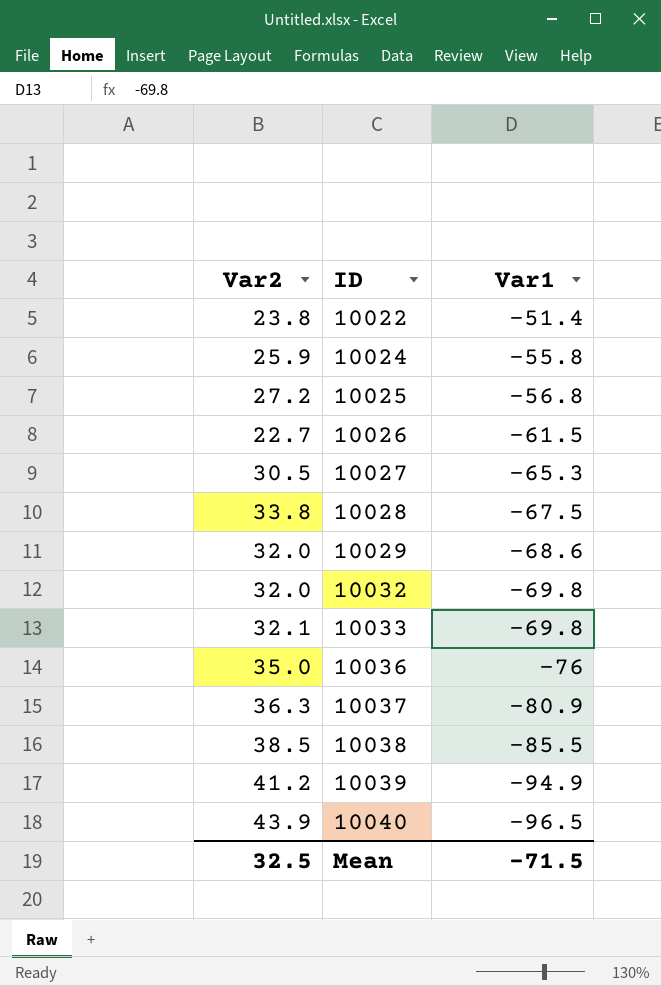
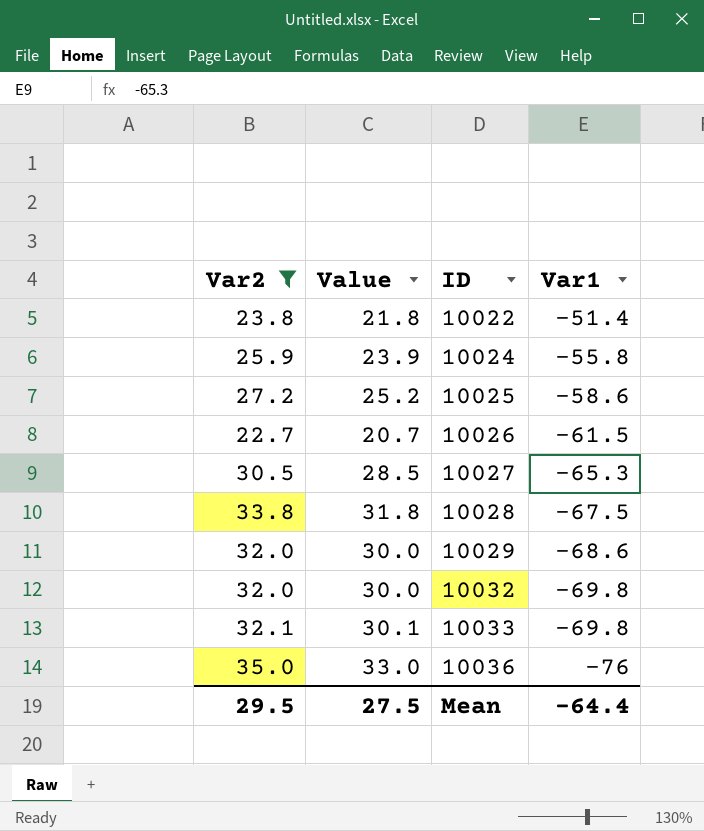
filter: none -> Var2 <= 35.0
column Value | formula: none -> [Var2] - 2
10025 | Var1: -56.8 -> -58.6
Mean | Var2: 32.5 -> 29.5
Mean | Var1: -71.5 -> -64.4

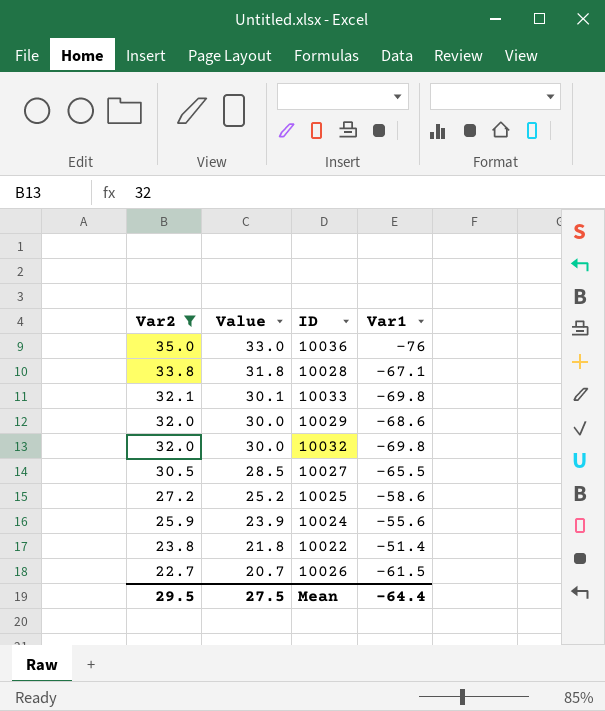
row order: ID ascending -> Var2 descending
10028 | Var1: -67.5 -> -67.1
10027 | Var1: -65.3 -> -65.5
10024 | Var1: -55.8 -> -55.6

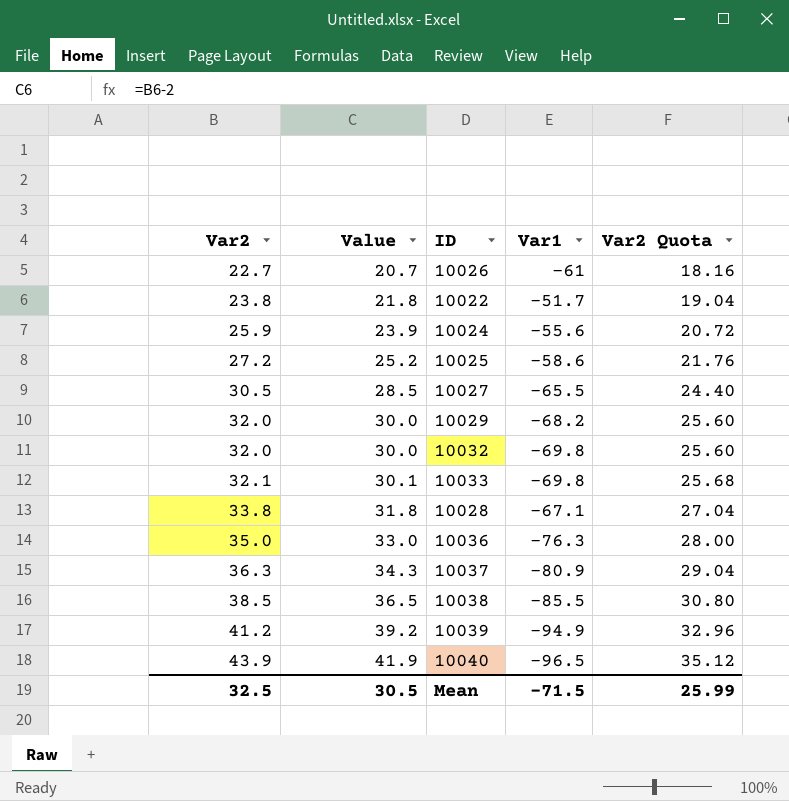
filter: Var2 <= 35.0 -> none
row order: Var2 descending -> Var2 ascending
column Var2 Quota | formula: none -> [Var2] * 0.8
10026 | Var1: -61.5 -> -61
10022 | Var1: -51.4 -> -51.7
10029 | Var1: -68.6 -> -68.2
10036 | Var1: -76 -> -76.3
Mean | Var2: 29.5 -> 32.5
Mean | Value: 27.5 -> 30.5
Mean | Var1: -64.4 -> -71.5

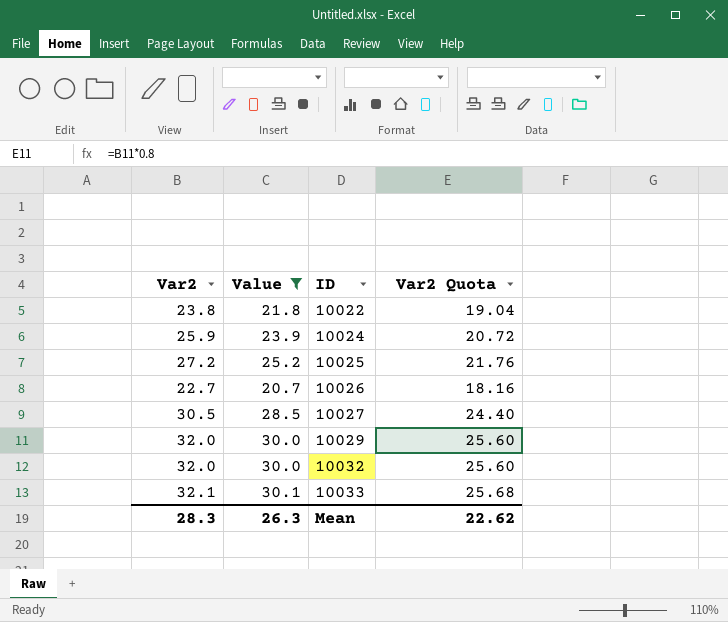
filter: none -> Value <= 30.1
row order: Var2 ascending -> ID ascending
column Var1 | position: 4 -> none
Mean | Var2: 32.5 -> 28.3
Mean | Value: 30.5 -> 26.3
Mean | Var2 Quota: 25.99 -> 22.62

